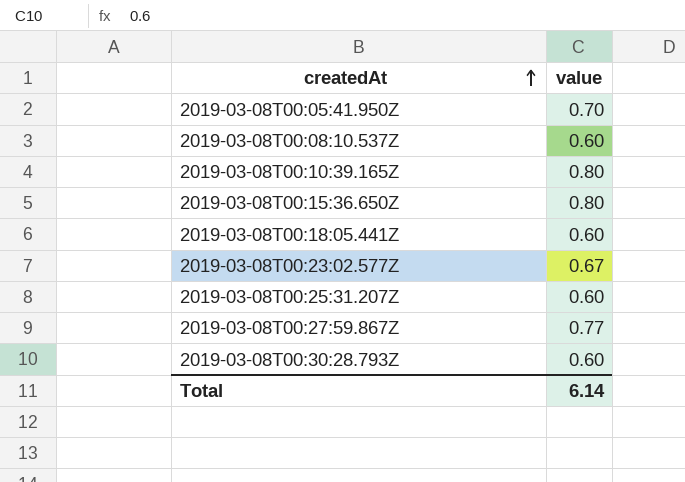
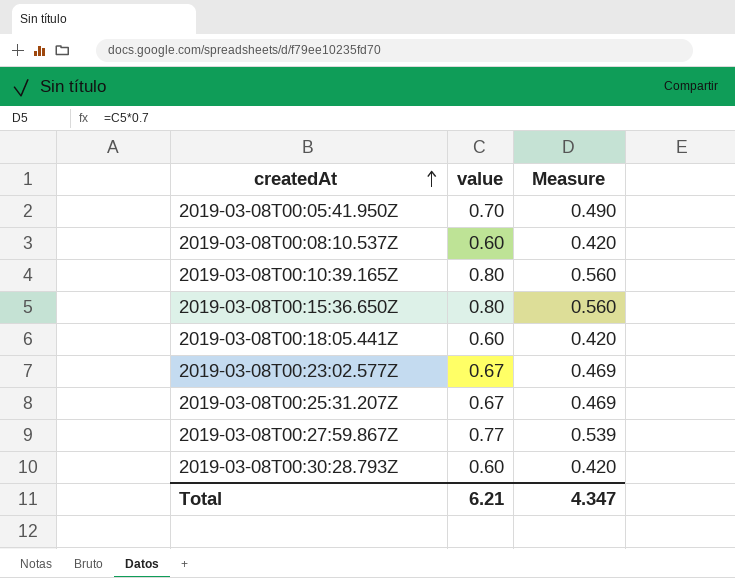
column Measure | formula: none -> [value] * 0.7
2019-03-08T00:25:31.207Z | value: 0.60 -> 0.67
Total | value: 6.14 -> 6.21

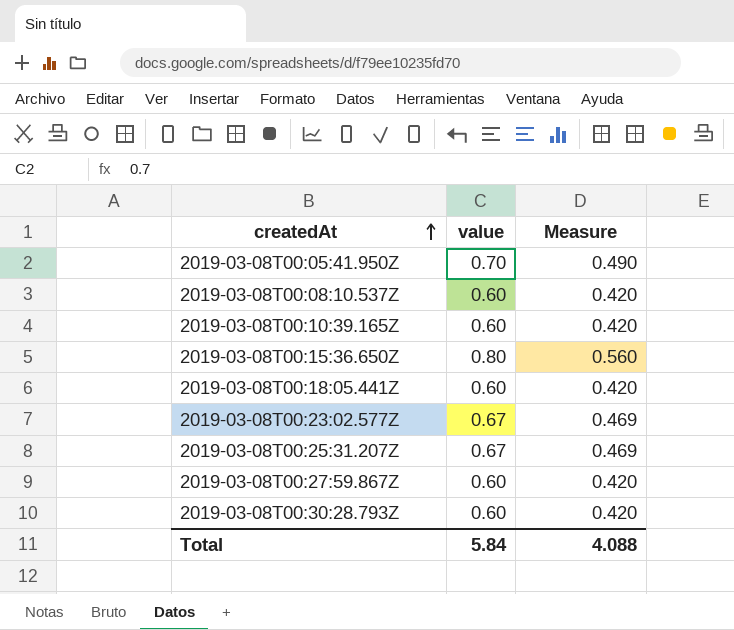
2019-03-08T00:10:39.165Z | value: 0.80 -> 0.60
2019-03-08T00:10:39.165Z | Measure: 0.560 -> 0.420
2019-03-08T00:27:59.867Z | value: 0.77 -> 0.60
2019-03-08T00:27:59.867Z | Measure: 0.539 -> 0.420
Total | value: 6.21 -> 5.84
Total | Measure: 4.347 -> 4.088

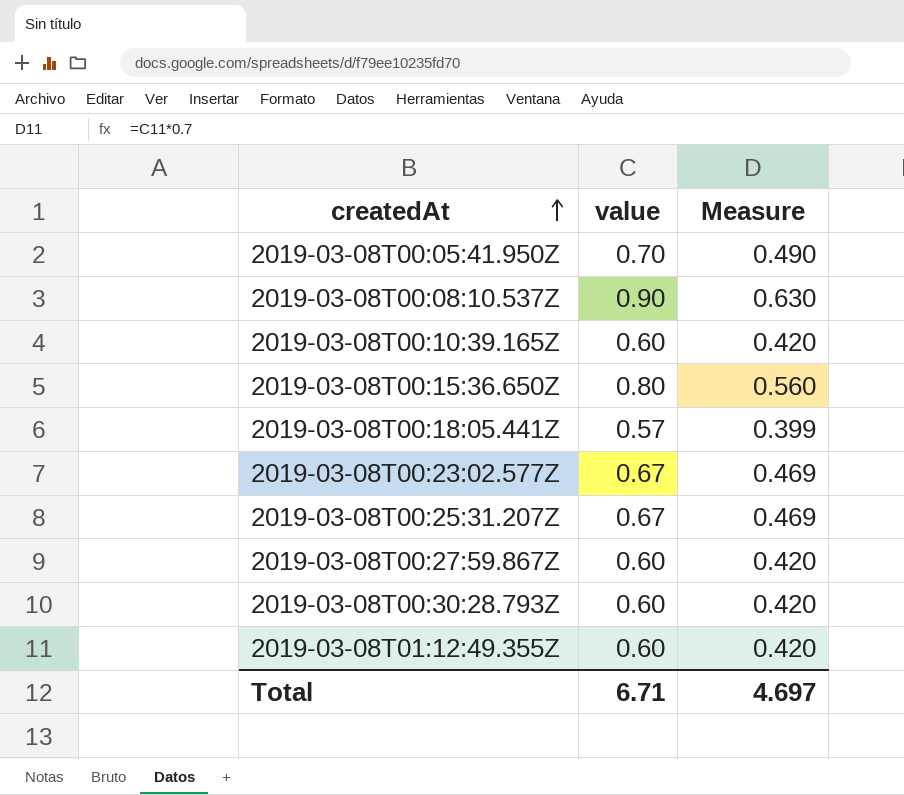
2019-03-08T00:08:10.537Z | value: 0.60 -> 0.90
2019-03-08T00:08:10.537Z | Measure: 0.420 -> 0.630
2019-03-08T00:18:05.441Z | value: 0.60 -> 0.57
2019-03-08T00:18:05.441Z | Measure: 0.420 -> 0.399
row 2019-03-08T01:12:49.355Z: none -> 0.60 | 0.420
Total | value: 5.84 -> 6.71
Total | Measure: 4.088 -> 4.697

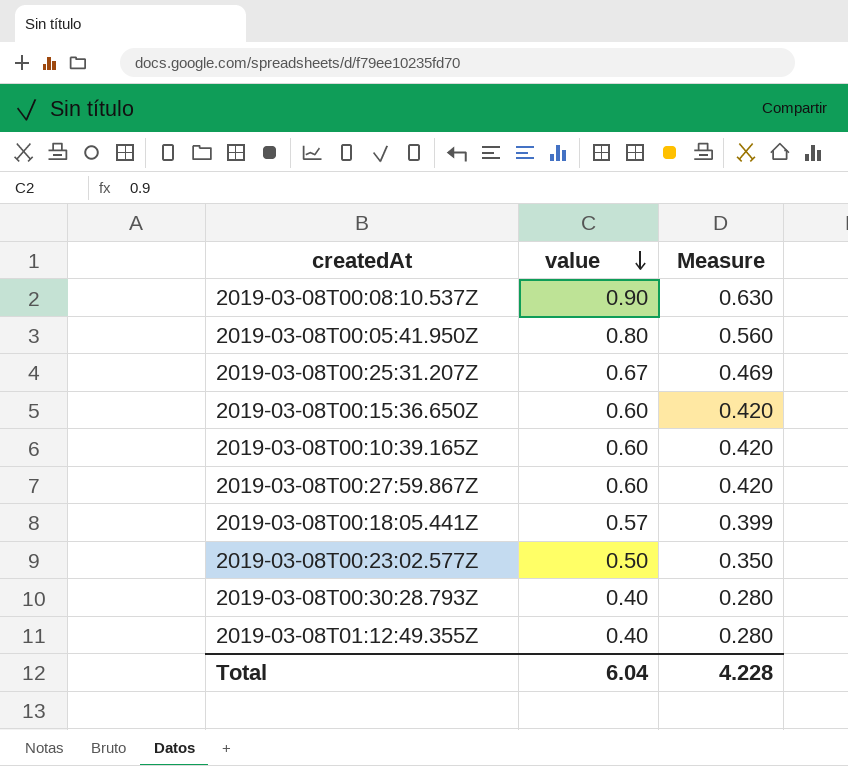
row order: createdAt ascending -> value descending
2019-03-08T00:05:41.950Z | value: 0.70 -> 0.80
2019-03-08T00:05:41.950Z | Measure: 0.490 -> 0.560
2019-03-08T00:15:36.650Z | value: 0.80 -> 0.60
2019-03-08T00:15:36.650Z | Measure: 0.560 -> 0.420
2019-03-08T00:23:02.577Z | value: 0.67 -> 0.50
2019-03-08T00:23:02.577Z | Measure: 0.469 -> 0.350
2019-03-08T00:30:28.793Z | value: 0.60 -> 0.40
2019-03-08T00:30:28.793Z | Measure: 0.420 -> 0.280
2019-03-08T01:12:49.355Z | value: 0.60 -> 0.40
2019-03-08T01:12:49.355Z | Measure: 0.420 -> 0.280
Total | value: 6.71 -> 6.04
Total | Measure: 4.697 -> 4.228

